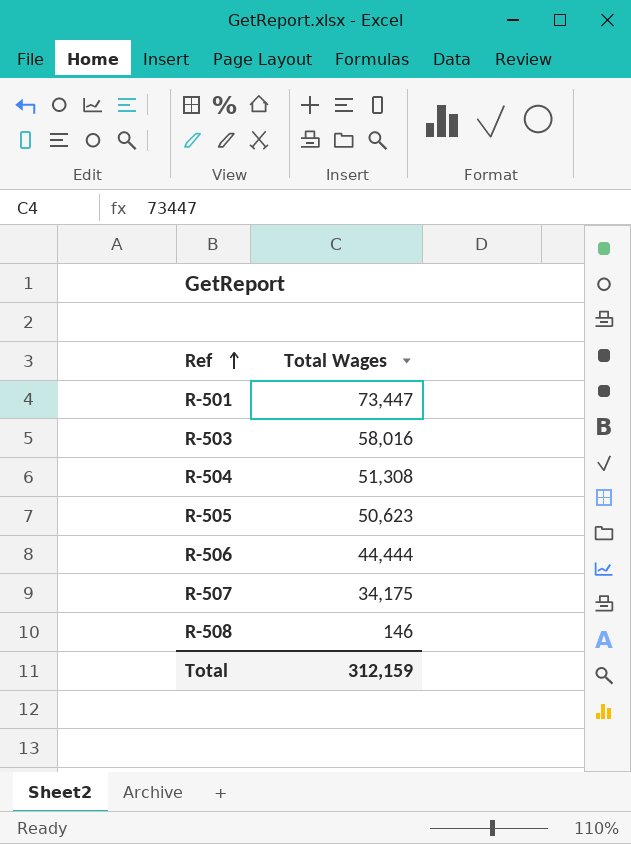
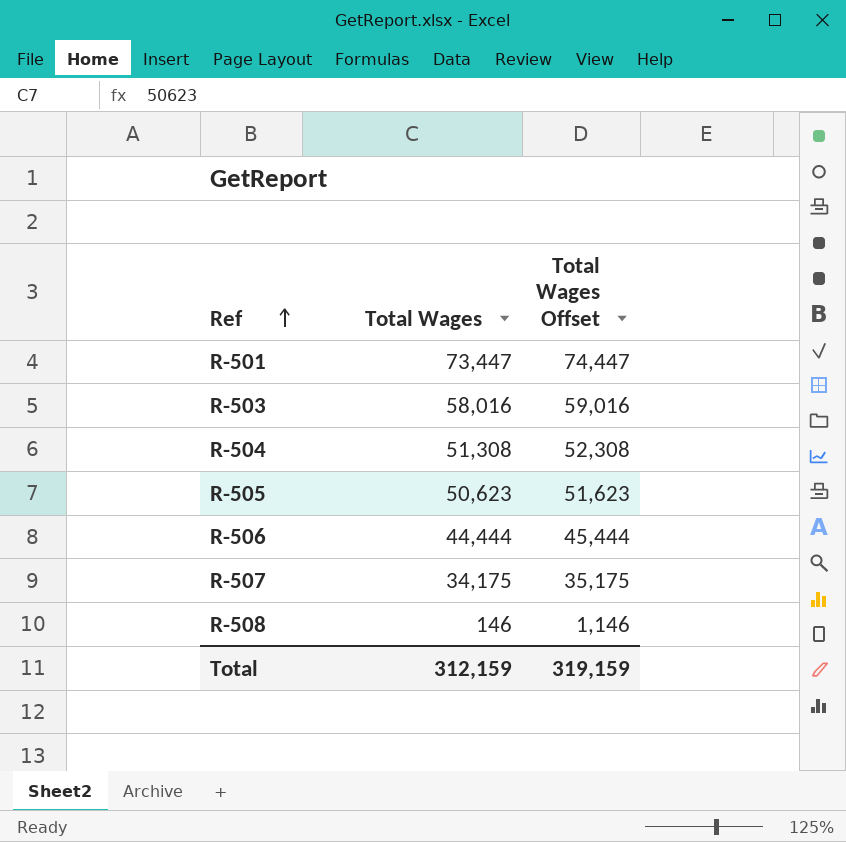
column Total Wages Offset | formula: none -> [Total Wages] + 1000

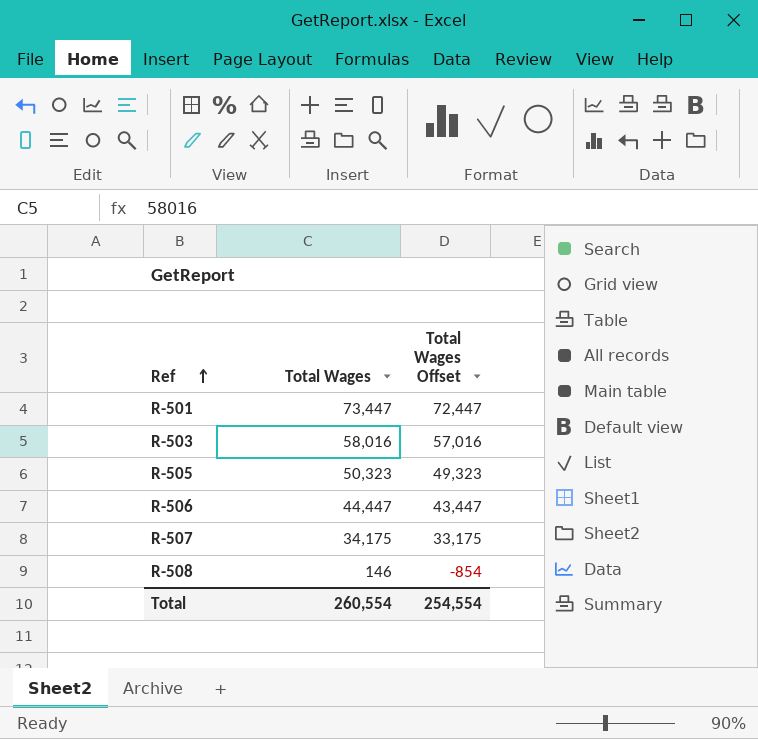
column Total Wages Offset | formula: [Total Wages] + 1000 -> [Total Wages] - 1000
row R-504: 51,308 | 52,308 -> none
R-505 | Total Wages: 50,623 -> 50,323
R-506 | Total Wages: 44,444 -> 44,447
Total | Total Wages: 312,159 -> 260,554
Total | Total Wages Offset: 319,159 -> 254,554

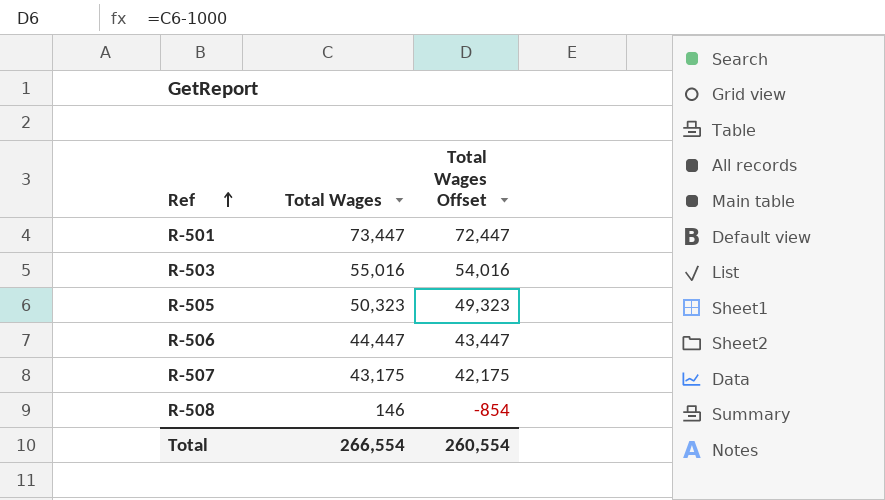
R-503 | Total Wages: 58,016 -> 55,016
R-503 | Total Wages Offset: 57,016 -> 54,016
R-507 | Total Wages: 34,175 -> 43,175
R-507 | Total Wages Offset: 33,175 -> 42,175
Total | Total Wages: 260,554 -> 266,554
Total | Total Wages Offset: 254,554 -> 260,554

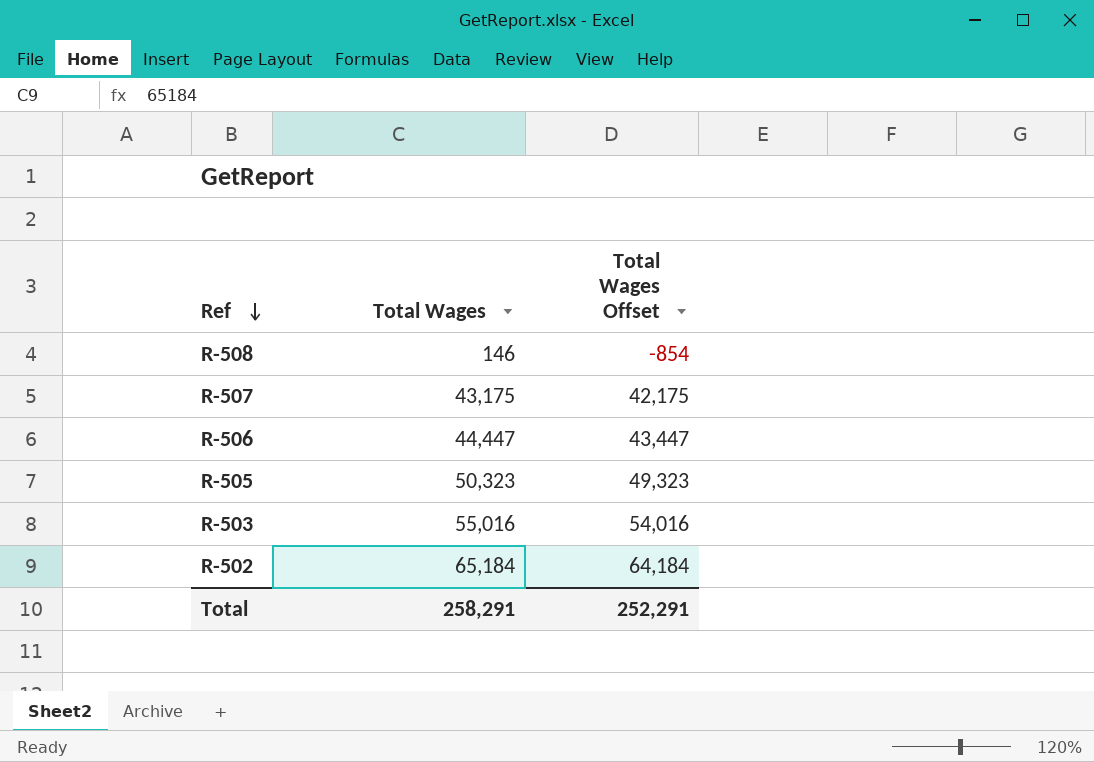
row order: Ref ascending -> Ref descending
row R-501: 73,447 | 72,447 -> none
row R-502: none -> 65,184 | 64,184
Total | Total Wages: 266,554 -> 258,291
Total | Total Wages Offset: 260,554 -> 252,291

